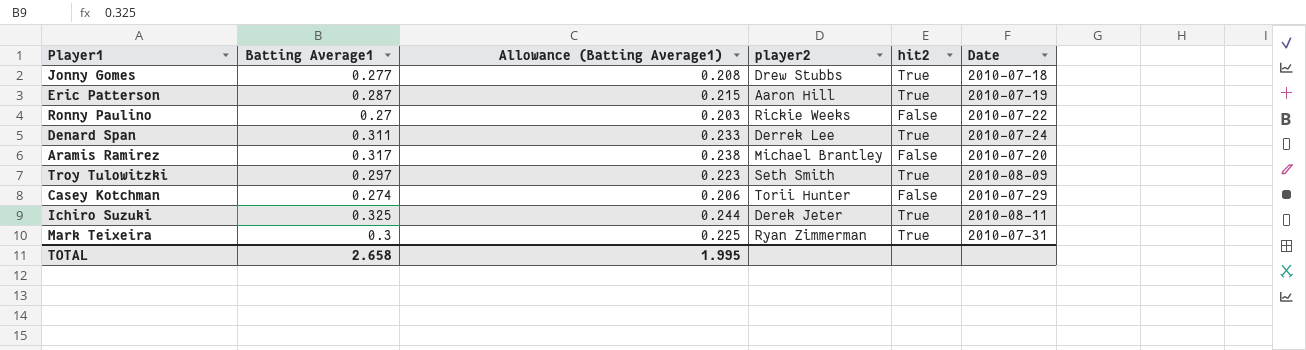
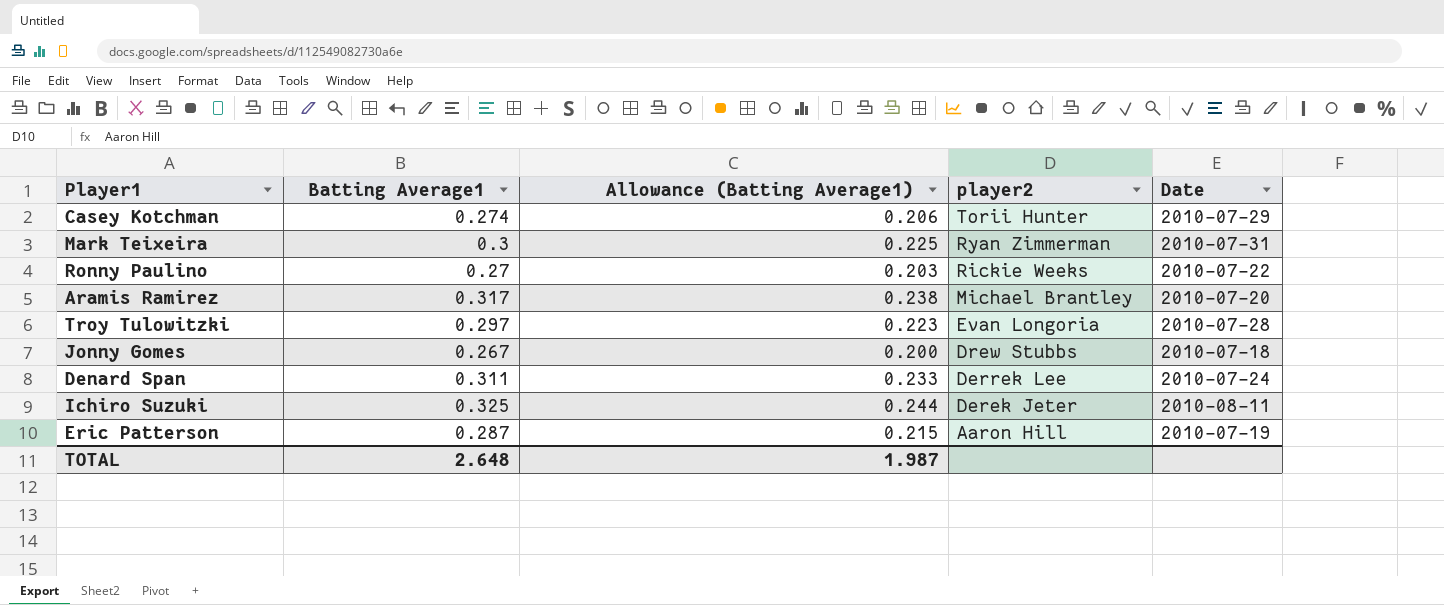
row order: none -> player2 descending
column hit2 | position: 5 -> none
Troy Tulowitzki | player2: Seth Smith -> Evan Longoria
Troy Tulowitzki | Date: 2010-08-09 -> 2010-07-28
Jonny Gomes | Batting Average1: 0.277 -> 0.267
Jonny Gomes | Allowance (Batting Average1): 0.208 -> 0.200
TOTAL | Batting Average1: 2.658 -> 2.648
TOTAL | Allowance (Batting Average1): 1.995 -> 1.987

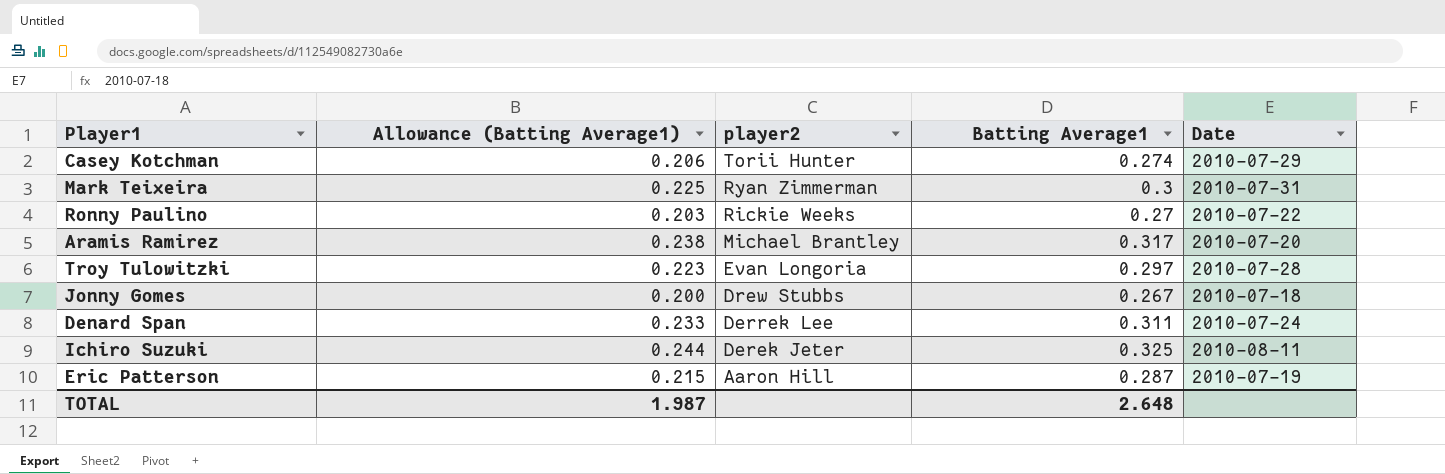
column Batting Average1 | position: 2 -> 4

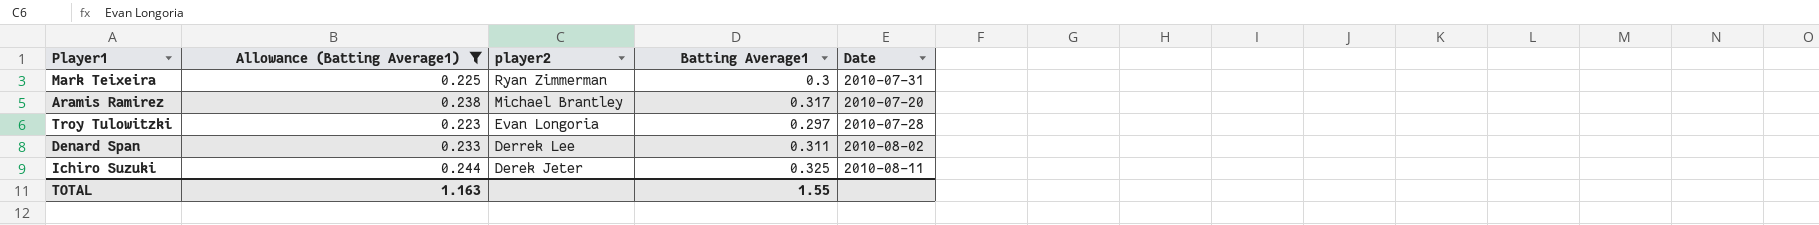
filter: none -> Allowance (Batting Average1) >= 0.223
Denard Span | Date: 2010-07-24 -> 2010-08-02
TOTAL | Allowance (Batting Average1): 1.987 -> 1.163
TOTAL | Batting Average1: 2.648 -> 1.55

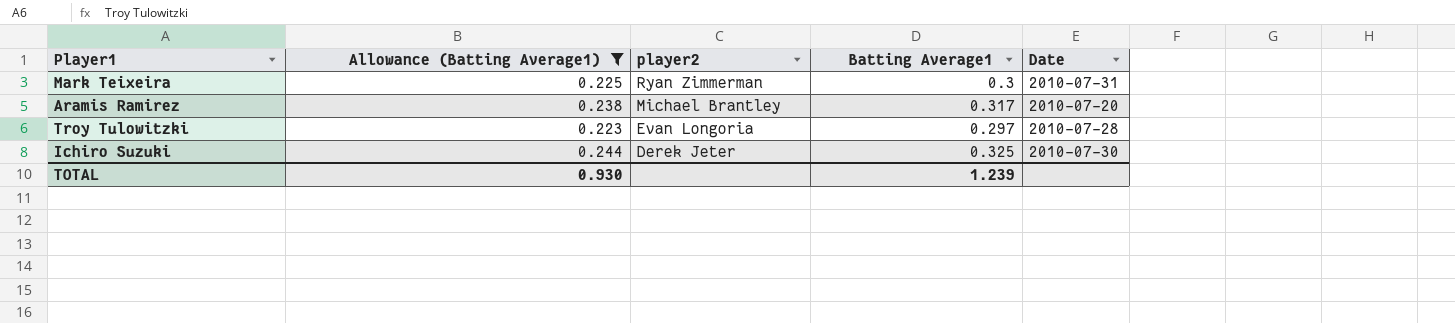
row Denard Span: 0.233 | Derrek Lee | 0.311 | 2010-08-02 -> none
Ichiro Suzuki | Date: 2010-08-11 -> 2010-07-30
TOTAL | Allowance (Batting Average1): 1.163 -> 0.930
TOTAL | Batting Average1: 1.55 -> 1.239

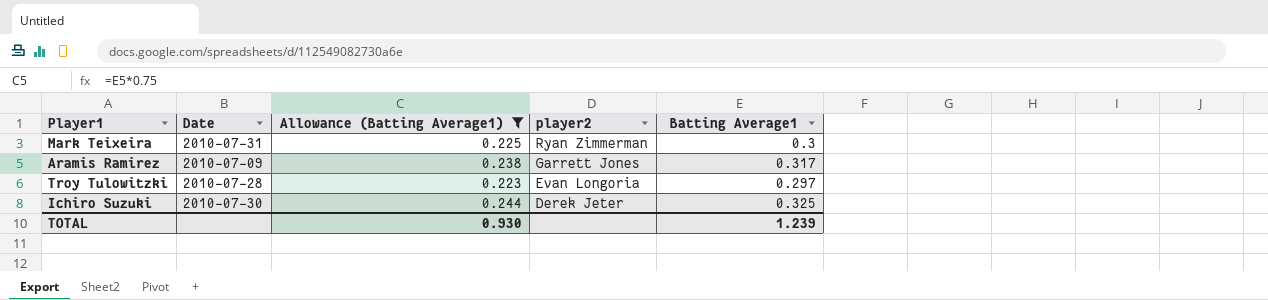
column Date | position: 5 -> 2
Aramis Ramirez | Date: 2010-07-20 -> 2010-07-09
Aramis Ramirez | player2: Michael Brantley -> Garrett Jones

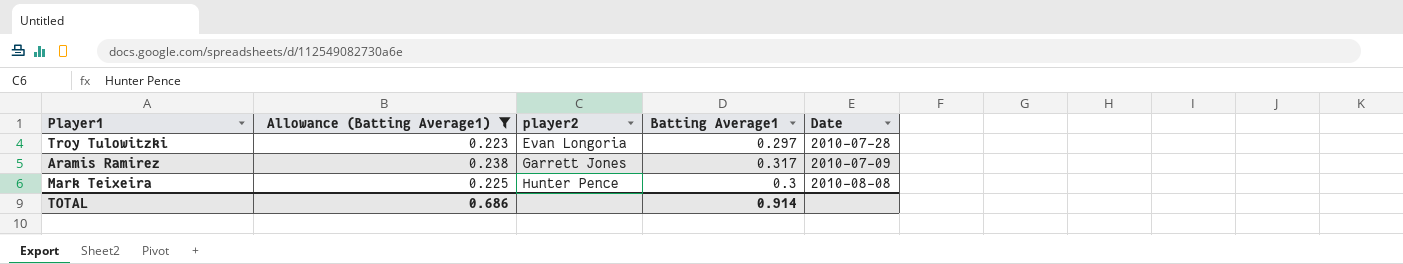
row order: player2 descending -> player2 ascending
column Date | position: 2 -> 5
row Ichiro Suzuki: 2010-07-30 | 0.244 | Derek Jeter | 0.325 -> none
Mark Teixeira | player2: Ryan Zimmerman -> Hunter Pence
Mark Teixeira | Date: 2010-07-31 -> 2010-08-08
TOTAL | Allowance (Batting Average1): 0.930 -> 0.686
TOTAL | Batting Average1: 1.239 -> 0.914

